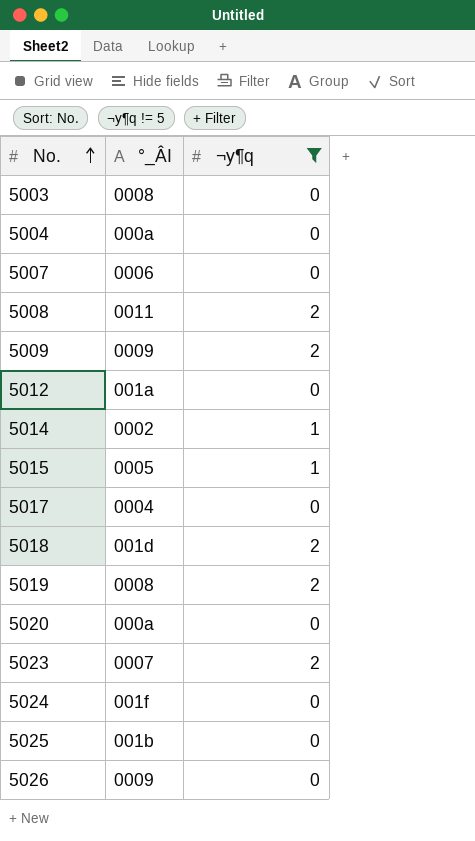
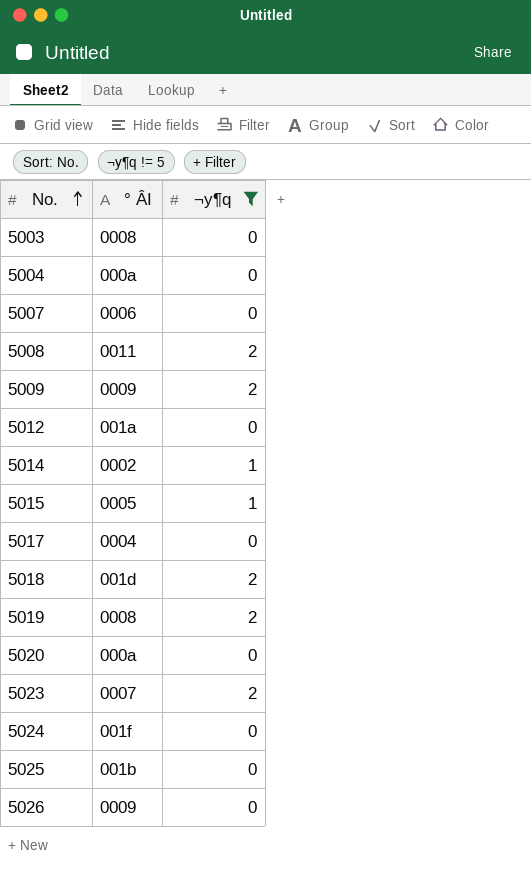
column name: °_ÂI -> ° ÂI

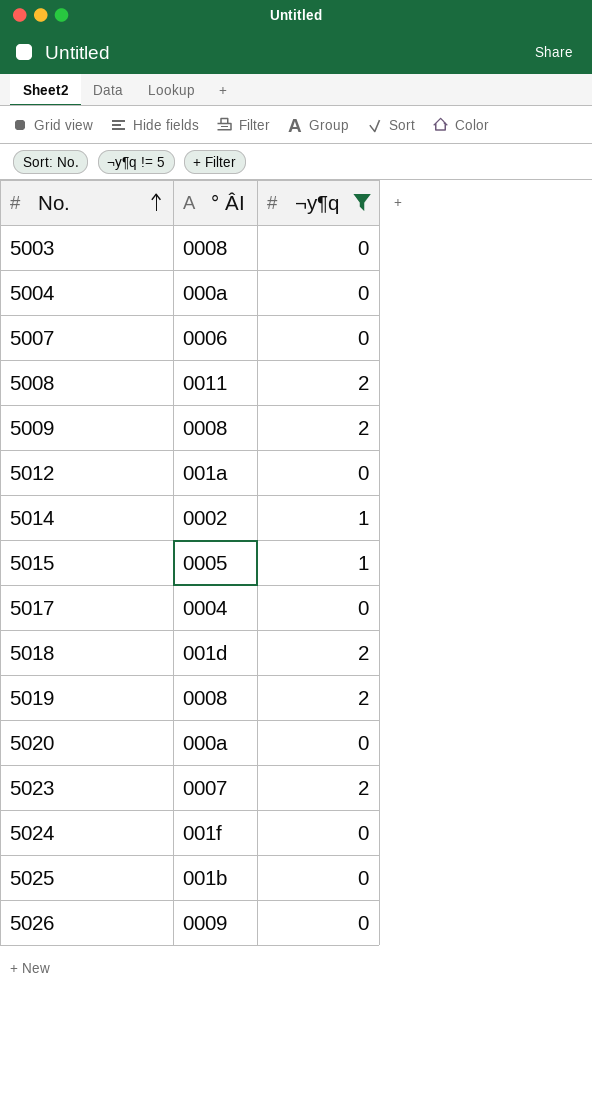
5009 | ° ÂI: 0009 -> 0008

